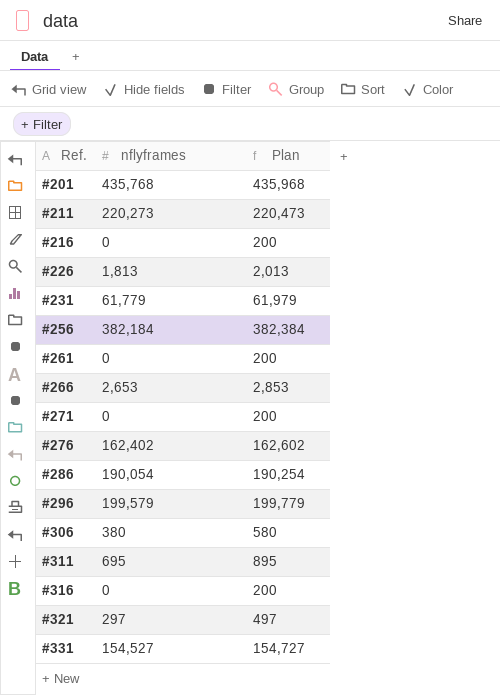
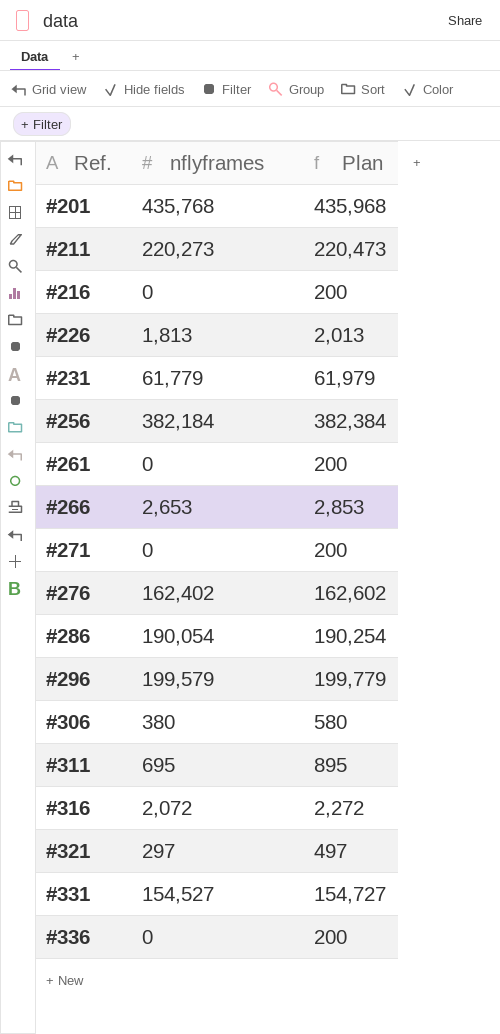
#316 | nflyframes: 0 -> 2,072
#316 | Plan: 200 -> 2,272
row #336: none -> 0 | 200

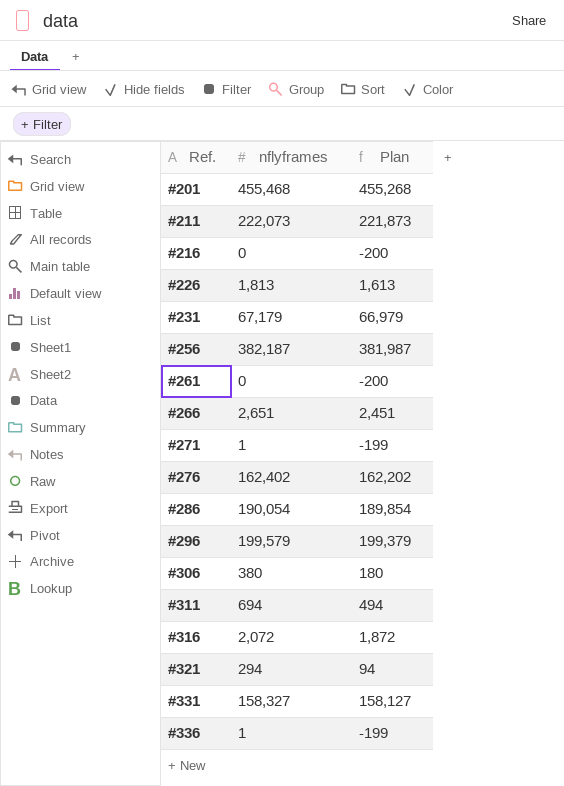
column Plan | formula: [nflyframes] + 200 -> [nflyframes] - 200
#201 | nflyframes: 435,768 -> 455,468
#211 | nflyframes: 220,273 -> 222,073
#231 | nflyframes: 61,779 -> 67,179
#256 | nflyframes: 382,184 -> 382,187
#266 | nflyframes: 2,653 -> 2,651
#271 | nflyframes: 0 -> 1
#311 | nflyframes: 695 -> 694
#321 | nflyframes: 297 -> 294
#331 | nflyframes: 154,527 -> 158,327
#336 | nflyframes: 0 -> 1

